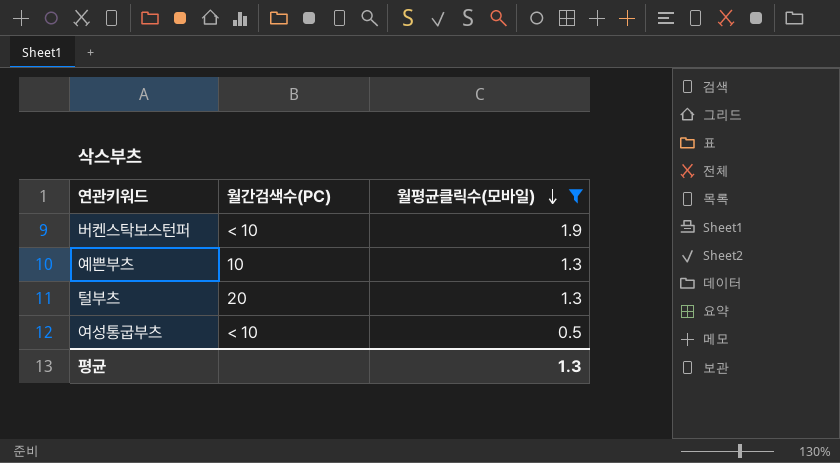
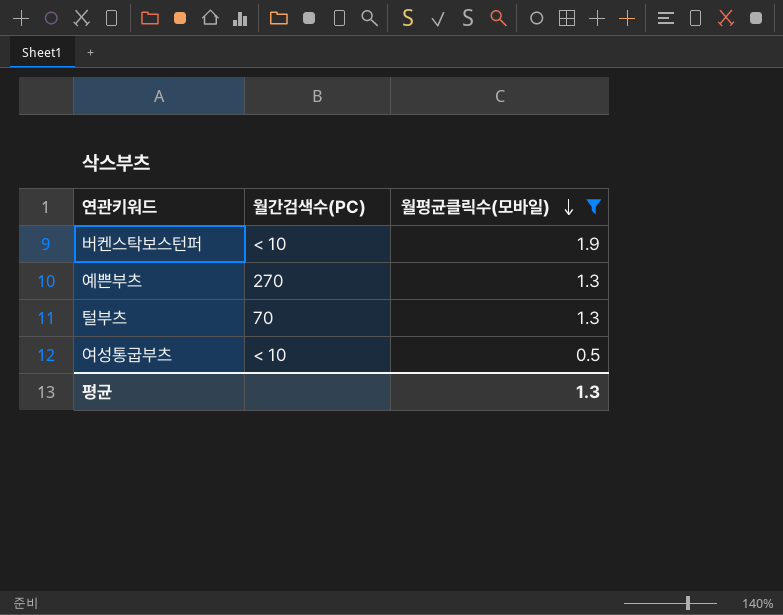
예쁜부츠 | 월간검색수(PC): 10 -> 270
털부츠 | 월간검색수(PC): 20 -> 70

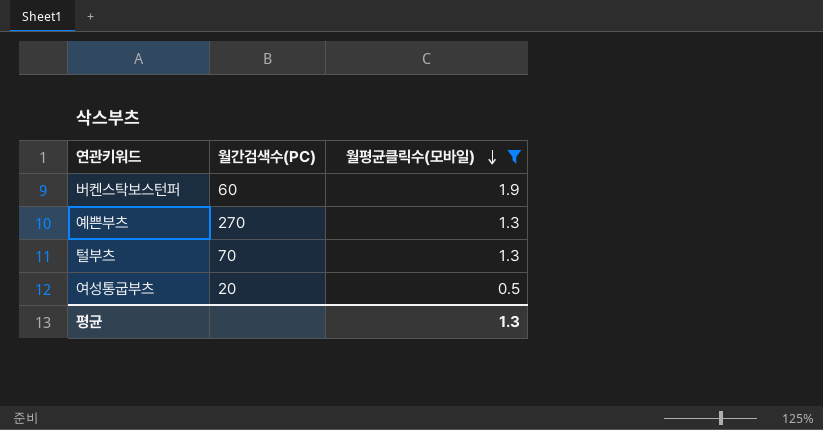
버켄스탁보스턴퍼 | 월간검색수(PC): < 10 -> 60
여성통굽부츠 | 월간검색수(PC): < 10 -> 20

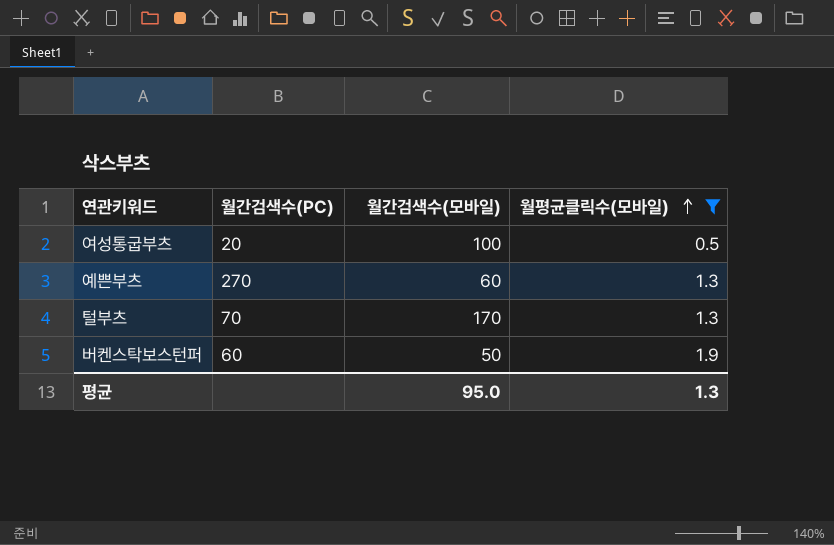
row order: 월평균클릭수(모바일) descending -> 월평균클릭수(모바일) ascending
column 월간검색수(모바일) | position: none -> 3

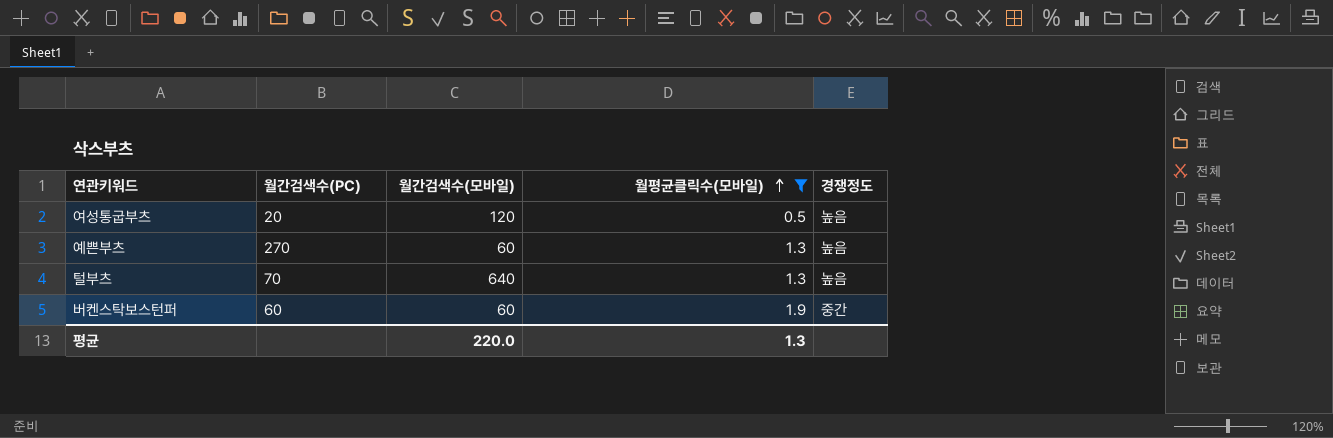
column 경쟁정도 | position: none -> 5
여성통굽부츠 | 월간검색수(모바일): 100 -> 120
털부츠 | 월간검색수(모바일): 170 -> 640
버켄스탁보스턴퍼 | 월간검색수(모바일): 50 -> 60
평균 | 월간검색수(모바일): 95.0 -> 220.0

